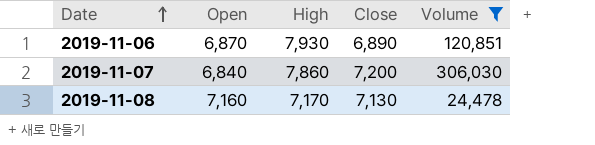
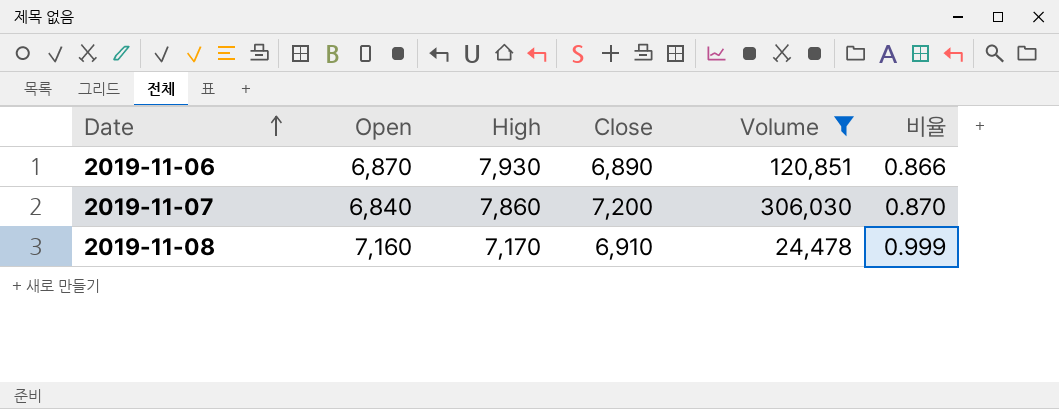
column 비율 | formula: none -> [Open] / [High]
2019-11-08 | Close: 7,130 -> 6,910

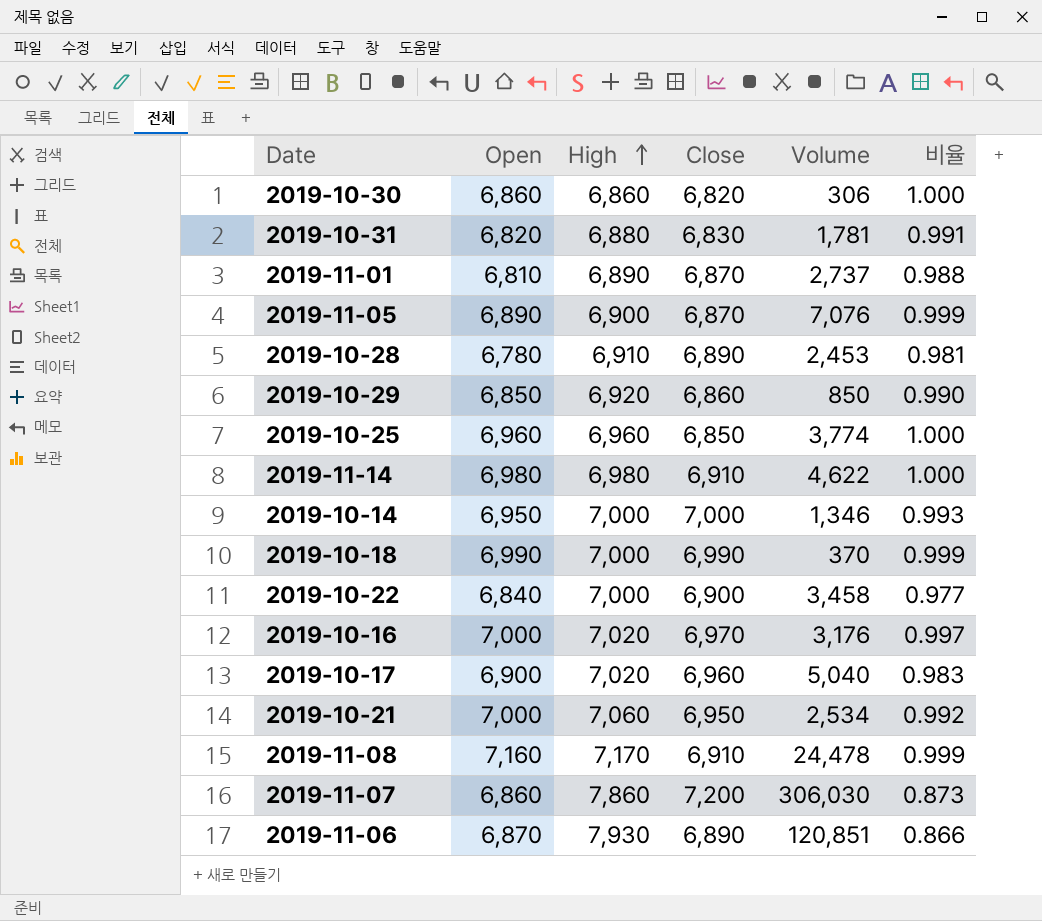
filter: Volume >= 24,478 -> none
row order: Date ascending -> High ascending
2019-11-07 | Open: 6,840 -> 6,860
2019-11-07 | 비율: 0.870 -> 0.873

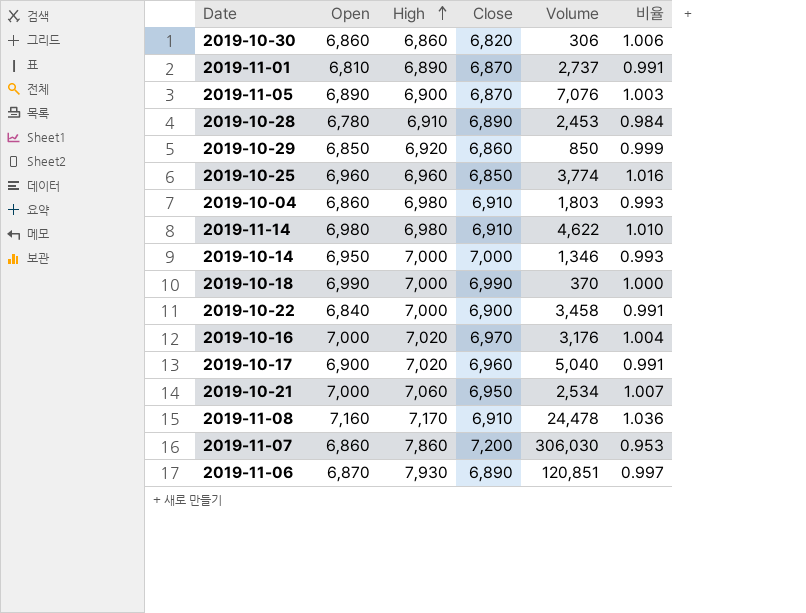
column 비율 | formula: [Open] / [High] -> [Open] / [Close]
row 2019-10-31: 6,820 | 6,880 | 6,830 | 1,781 | 0.991 -> none
row 2019-10-04: none -> 6,860 | 6,980 | 6,910 | 1,803 | 0.993

